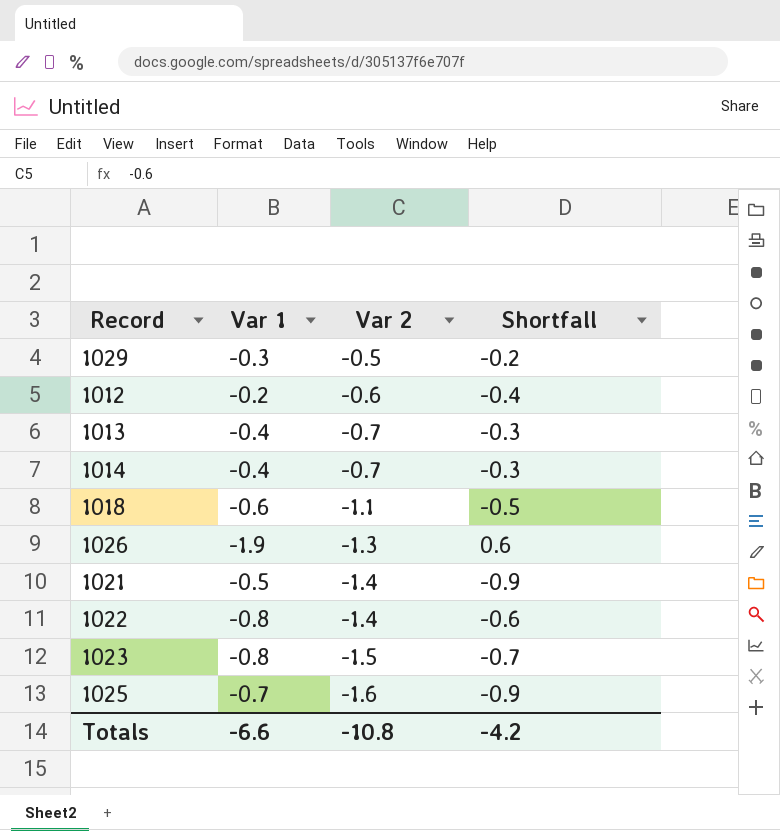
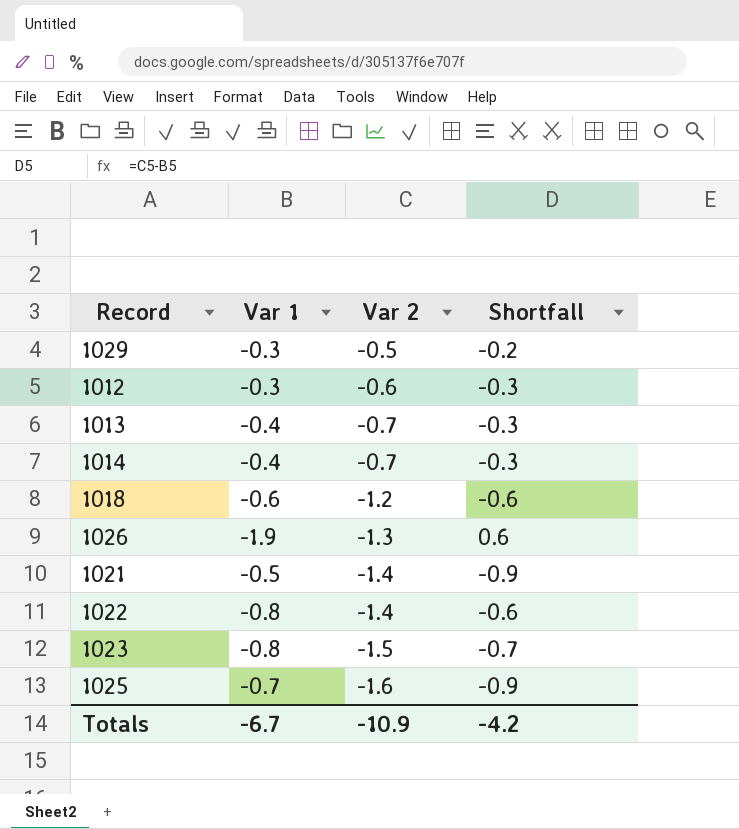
1012 | Var 1: -0.2 -> -0.3
1012 | Shortfall: -0.4 -> -0.3
1018 | Var 2: -1.1 -> -1.2
1018 | Shortfall: -0.5 -> -0.6
Totals | Var 1: -6.6 -> -6.7
Totals | Var 2: -10.8 -> -10.9

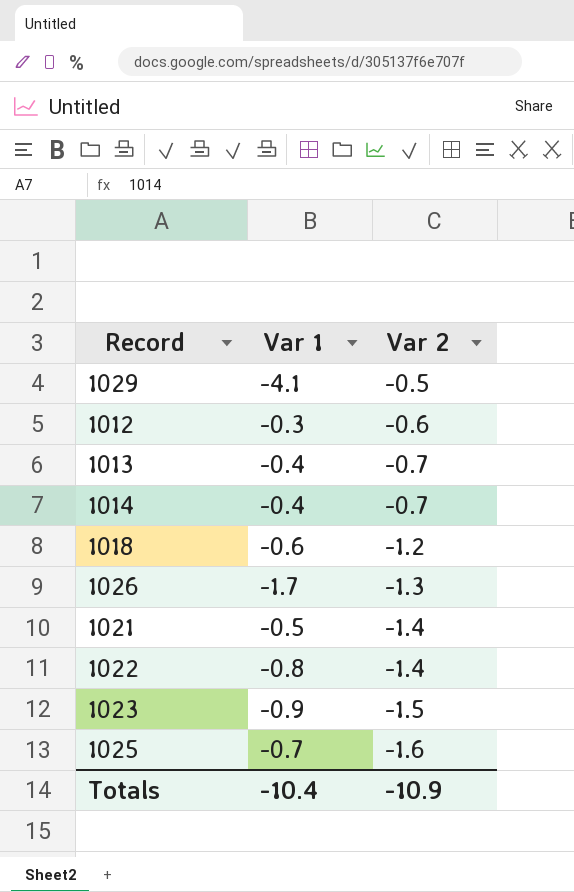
column Shortfall | formula: [Var 2] - [Var 1] -> none
1029 | Var 1: -0.3 -> -4.1
1026 | Var 1: -1.9 -> -1.7
1023 | Var 1: -0.8 -> -0.9
Totals | Var 1: -6.7 -> -10.4

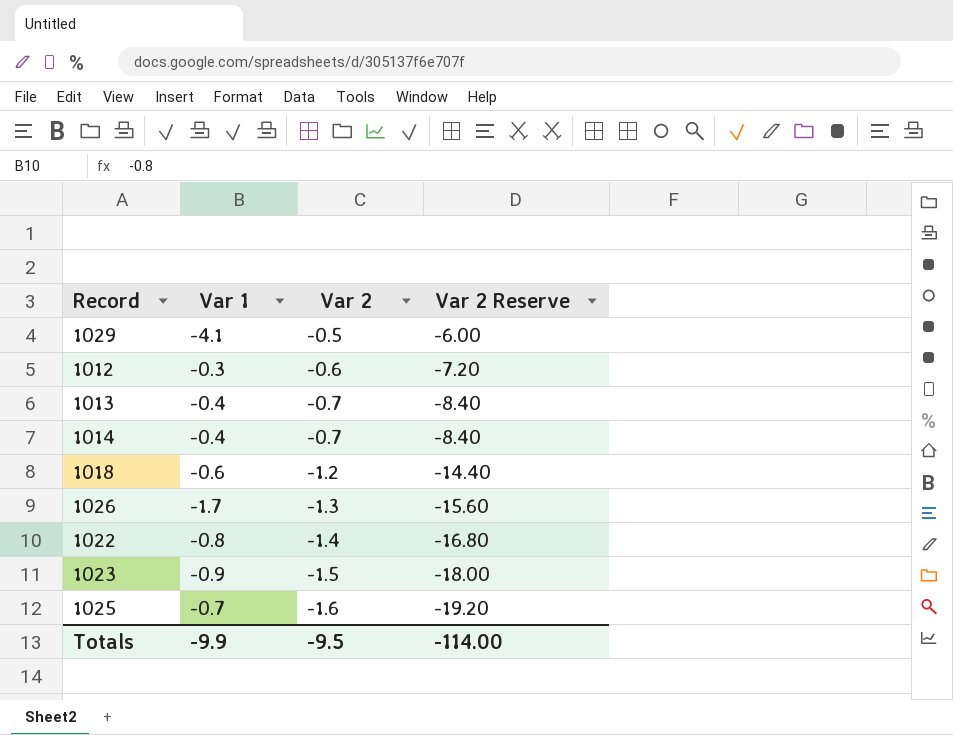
column Var 2 Reserve | formula: none -> [Var 2] * 12
row 1021: -0.5 | -1.4 -> none
Totals | Var 1: -10.4 -> -9.9
Totals | Var 2: -10.9 -> -9.5

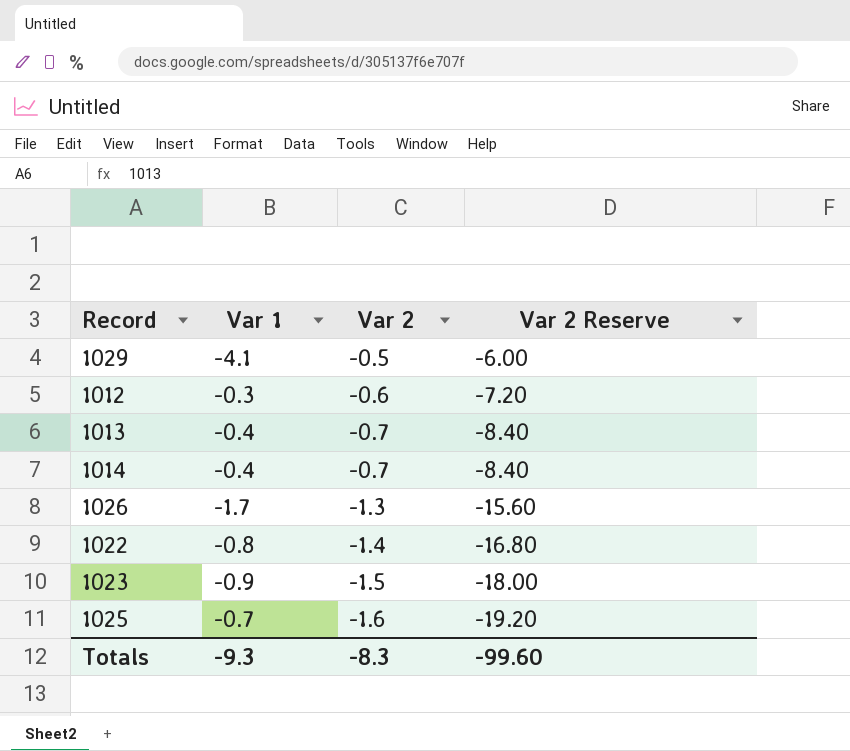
row 1018: -0.6 | -1.2 | -14.40 -> none
Totals | Var 1: -9.9 -> -9.3
Totals | Var 2: -9.5 -> -8.3
Totals | Var 2 Reserve: -114.00 -> -99.60

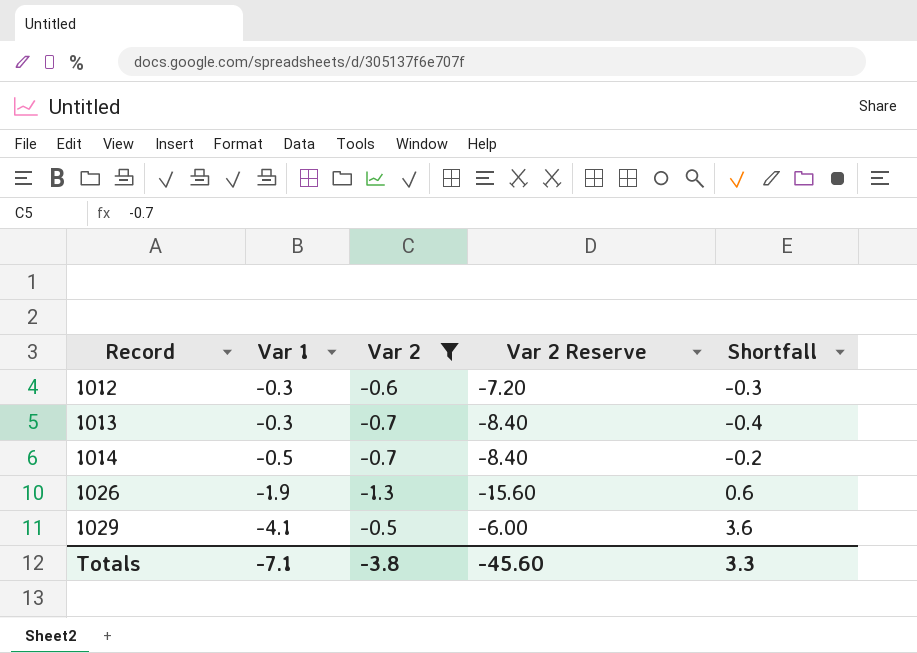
filter: none -> Var 2 >= -1.3
row order: Var 2 descending -> Record ascending
column Shortfall | formula: none -> [Var 2] - [Var 1]
1013 | Var 1: -0.4 -> -0.3
1014 | Var 1: -0.4 -> -0.5
1026 | Var 1: -1.7 -> -1.9
Totals | Var 1: -9.3 -> -7.1
Totals | Var 2: -8.3 -> -3.8
Totals | Var 2 Reserve: -99.60 -> -45.60

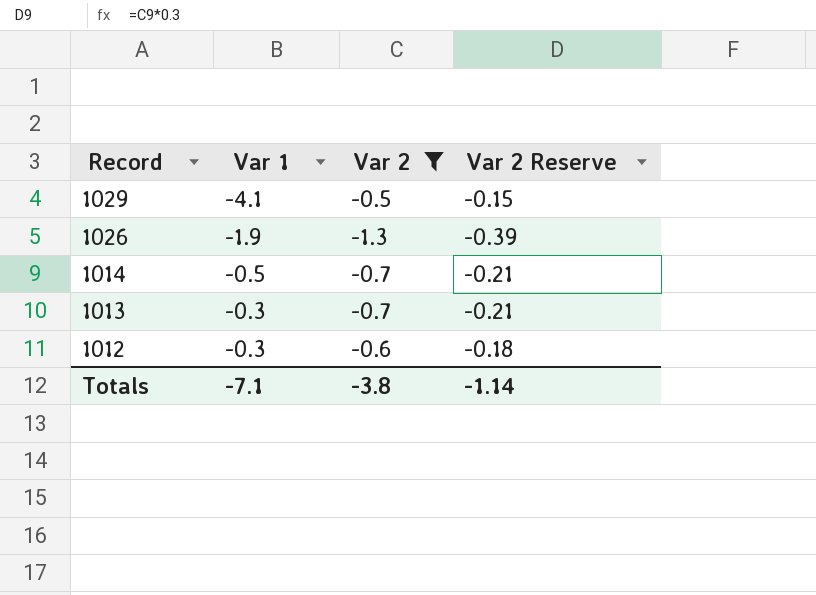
row order: Record ascending -> Record descending
column Shortfall | formula: [Var 2] - [Var 1] -> none
column Var 2 Reserve | formula: [Var 2] * 12 -> [Var 2] * 0.3
Totals | Var 2 Reserve: -45.60 -> -1.14

